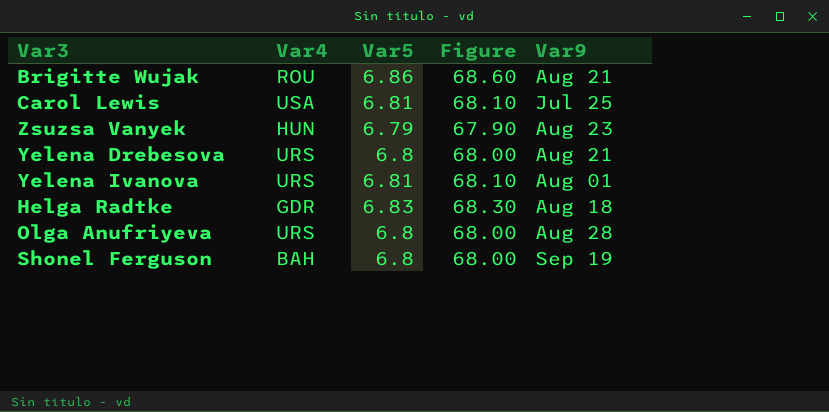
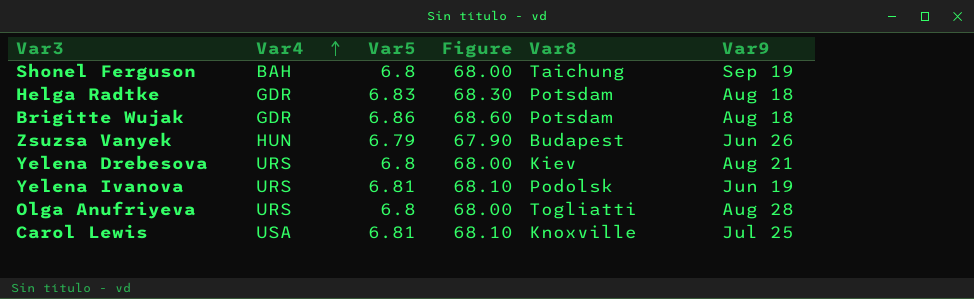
row order: none -> Var4 ascending
column Var8 | position: none -> 5
Brigitte Wujak | Var4: ROU -> GDR
Brigitte Wujak | Var9: Aug 21 -> Aug 18
Zsuzsa Vanyek | Var9: Aug 23 -> Jun 26
Yelena Ivanova | Var9: Aug 01 -> Jun 19

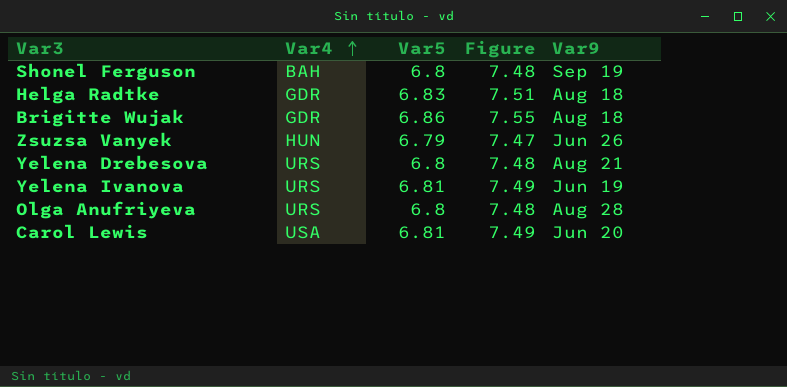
column Var8 | position: 5 -> none
column Figure | formula: [Var5] * 10 -> [Var5] * 1.1
Carol Lewis | Var9: Jul 25 -> Jun 20

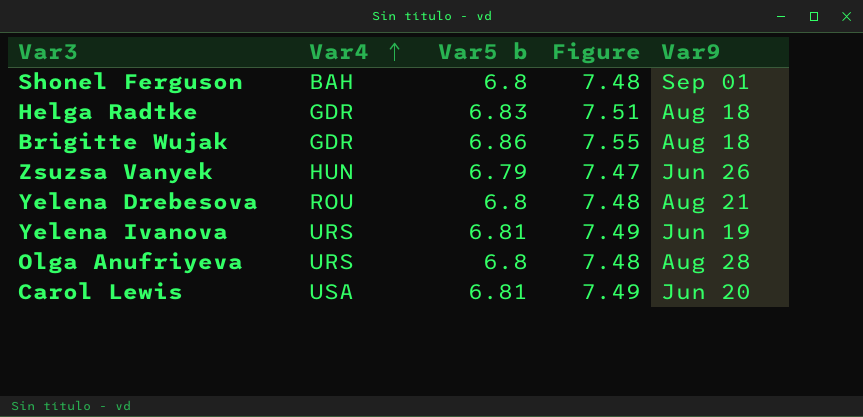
column name: Var5 -> Var5 b
Shonel Ferguson | Var9: Sep 19 -> Sep 01
Yelena Drebesova | Var4: URS -> ROU

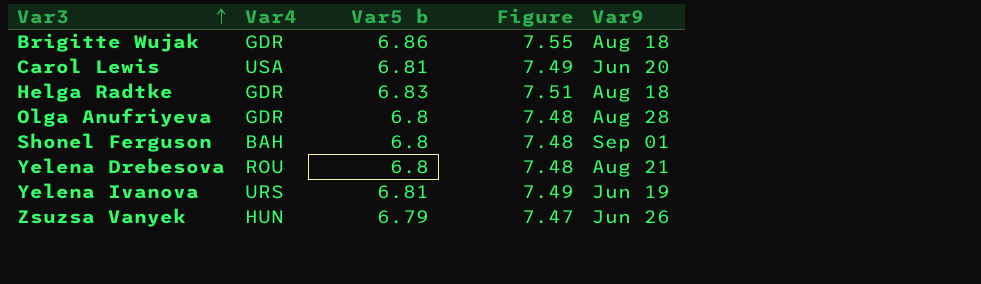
row order: Var4 ascending -> Var3 ascending
Olga Anufriyeva | Var4: URS -> GDR

